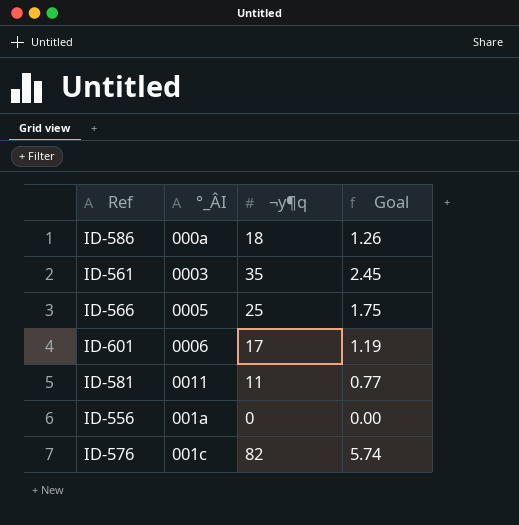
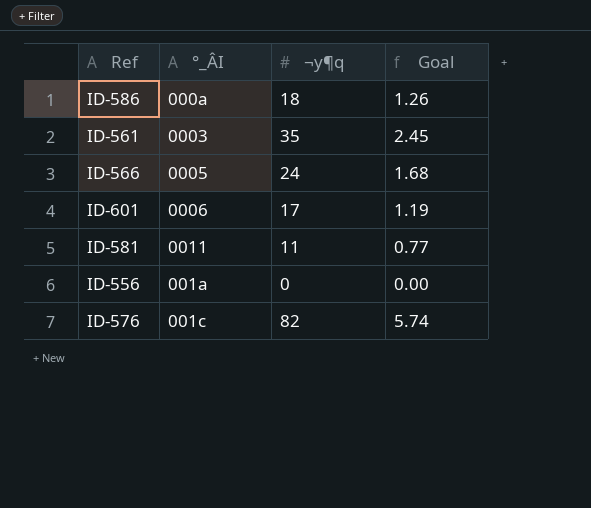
ID-566 | ¬y¶q: 25 -> 24
ID-566 | Goal: 1.75 -> 1.68

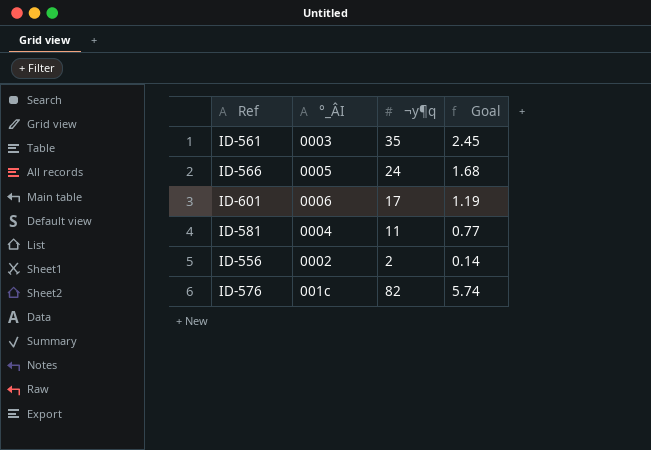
row ID-586: 000a | 18 | 1.26 -> none
ID-581 | °_ÂI: 0011 -> 0004
ID-556 | °_ÂI: 001a -> 0002
ID-556 | ¬y¶q: 0 -> 2
ID-556 | Goal: 0.00 -> 0.14

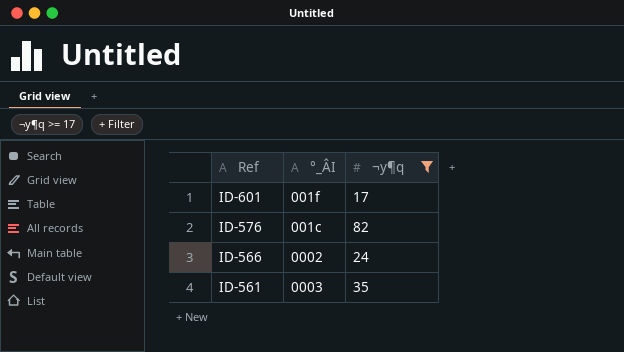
filter: none -> ¬y¶q >= 17
row order: none -> Ref descending
column Goal | formula: [¬y¶q] * 0.07 -> none
ID-601 | °_ÂI: 0006 -> 001f
ID-566 | °_ÂI: 0005 -> 0002

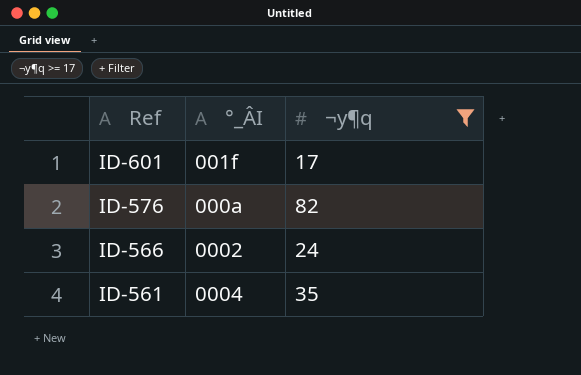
ID-576 | °_ÂI: 001c -> 000a
ID-561 | °_ÂI: 0003 -> 0004

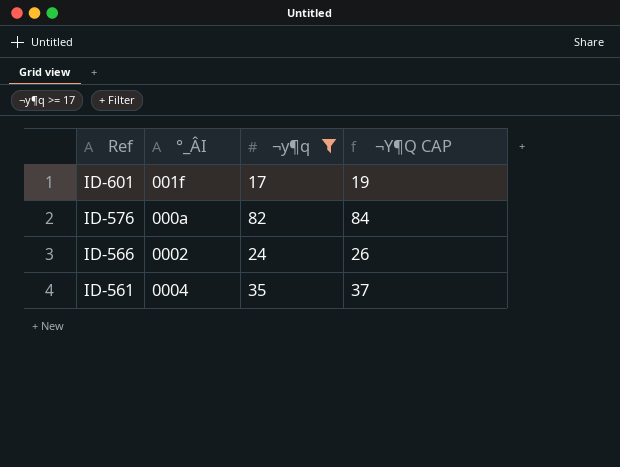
column ¬Y¶Q CAP | formula: none -> [¬y¶q] + 2

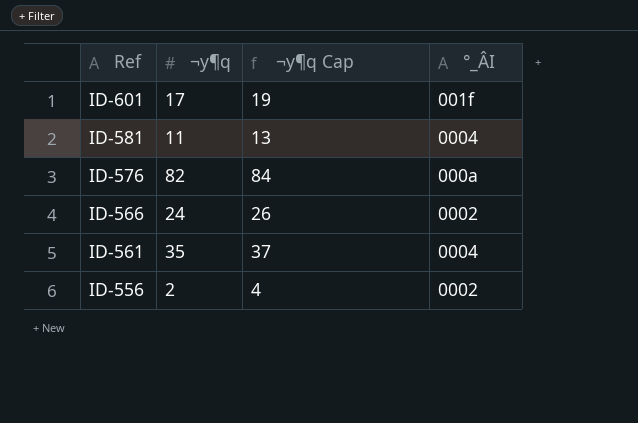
filter: ¬y¶q >= 17 -> none
column name: ¬Y¶Q CAP -> ¬y¶q Cap
column °_ÂI | position: 2 -> 4

